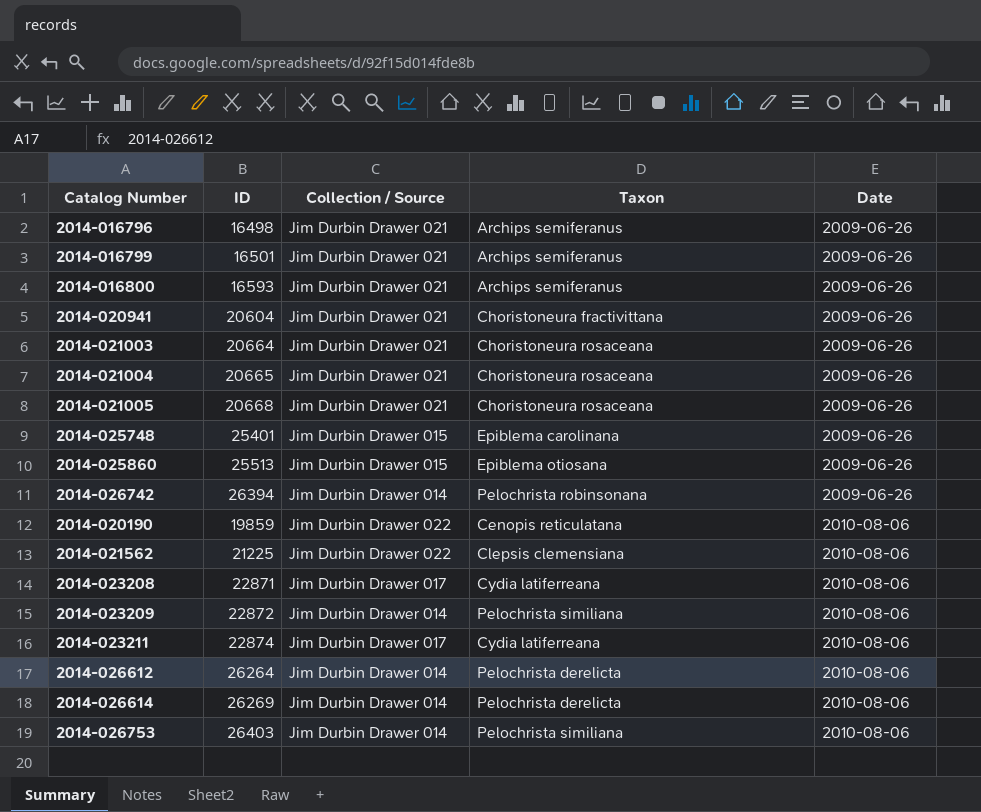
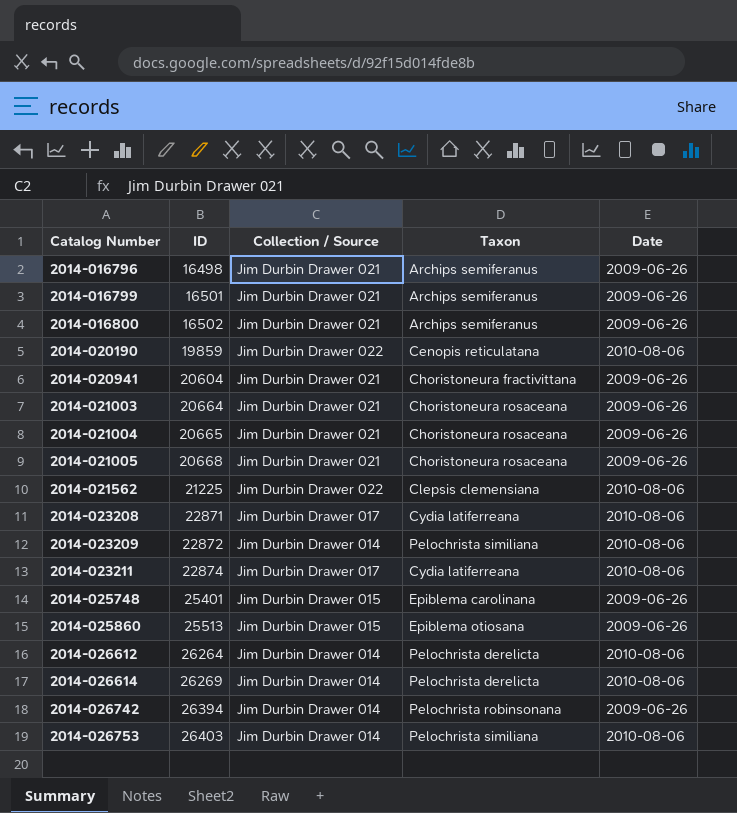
row order: Date ascending -> Catalog Number ascending
2014-016800 | ID: 16593 -> 16502

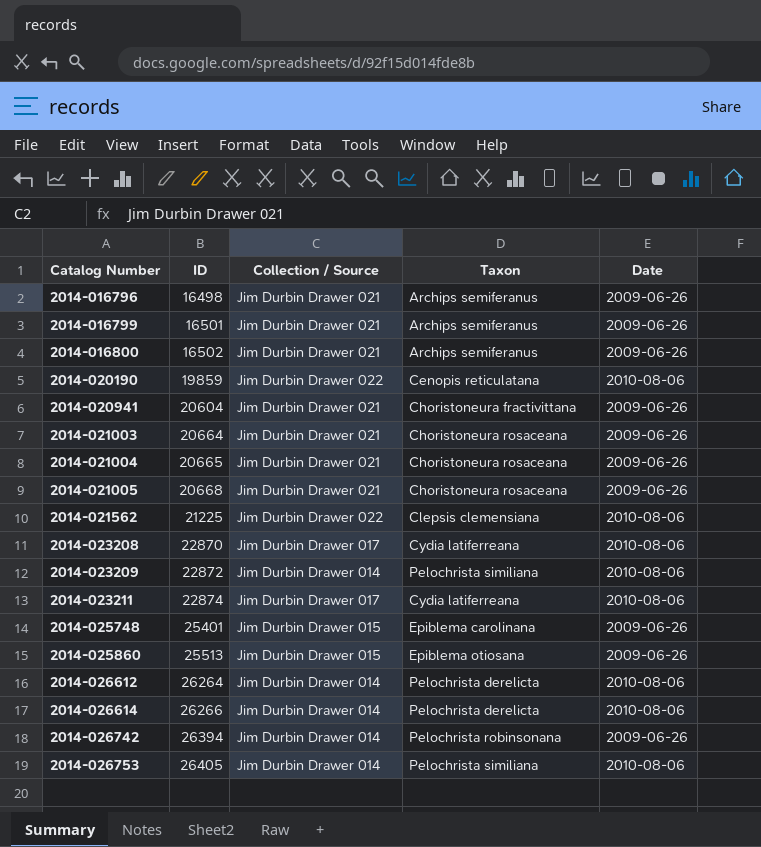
2014-023208 | ID: 22871 -> 22870
2014-026614 | ID: 26269 -> 26266
2014-026753 | ID: 26403 -> 26405

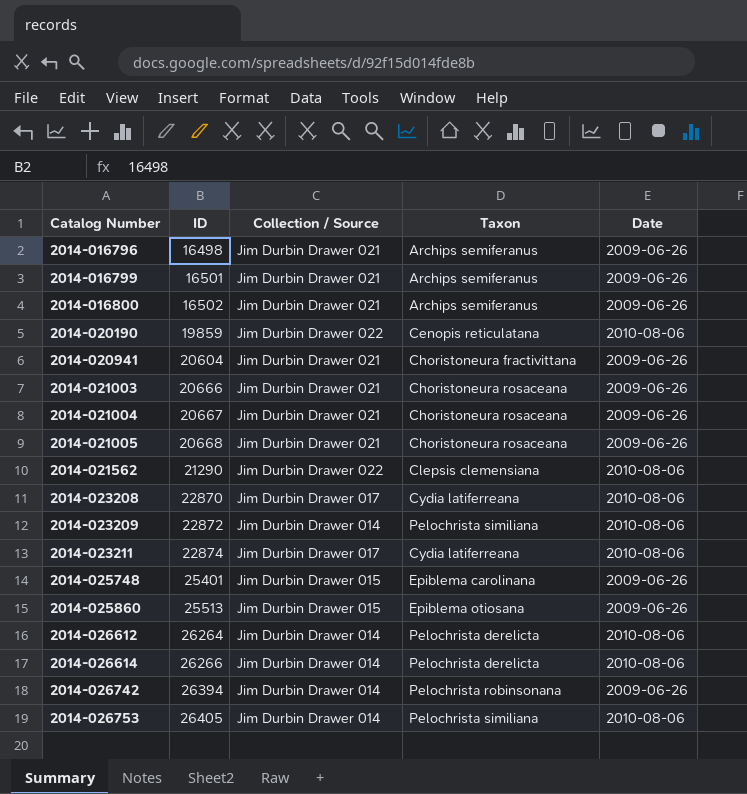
2014-021003 | ID: 20664 -> 20666
2014-021004 | ID: 20665 -> 20667
2014-021562 | ID: 21225 -> 21290

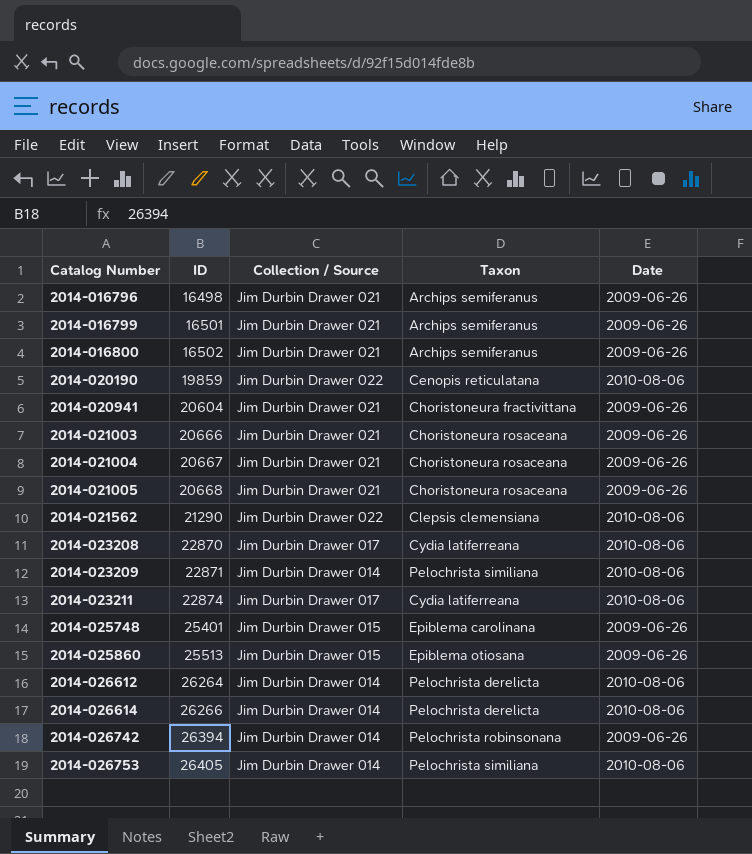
2014-023209 | ID: 22872 -> 22871

